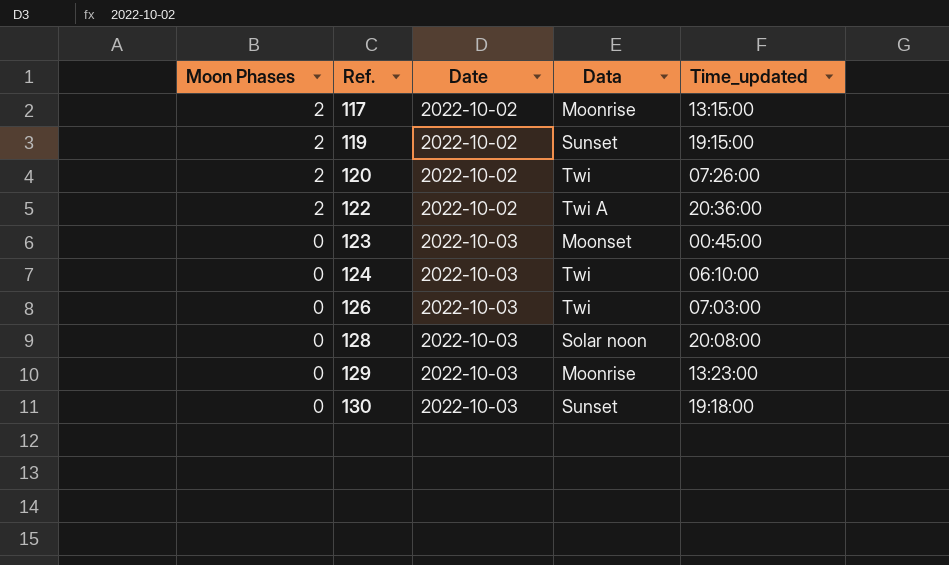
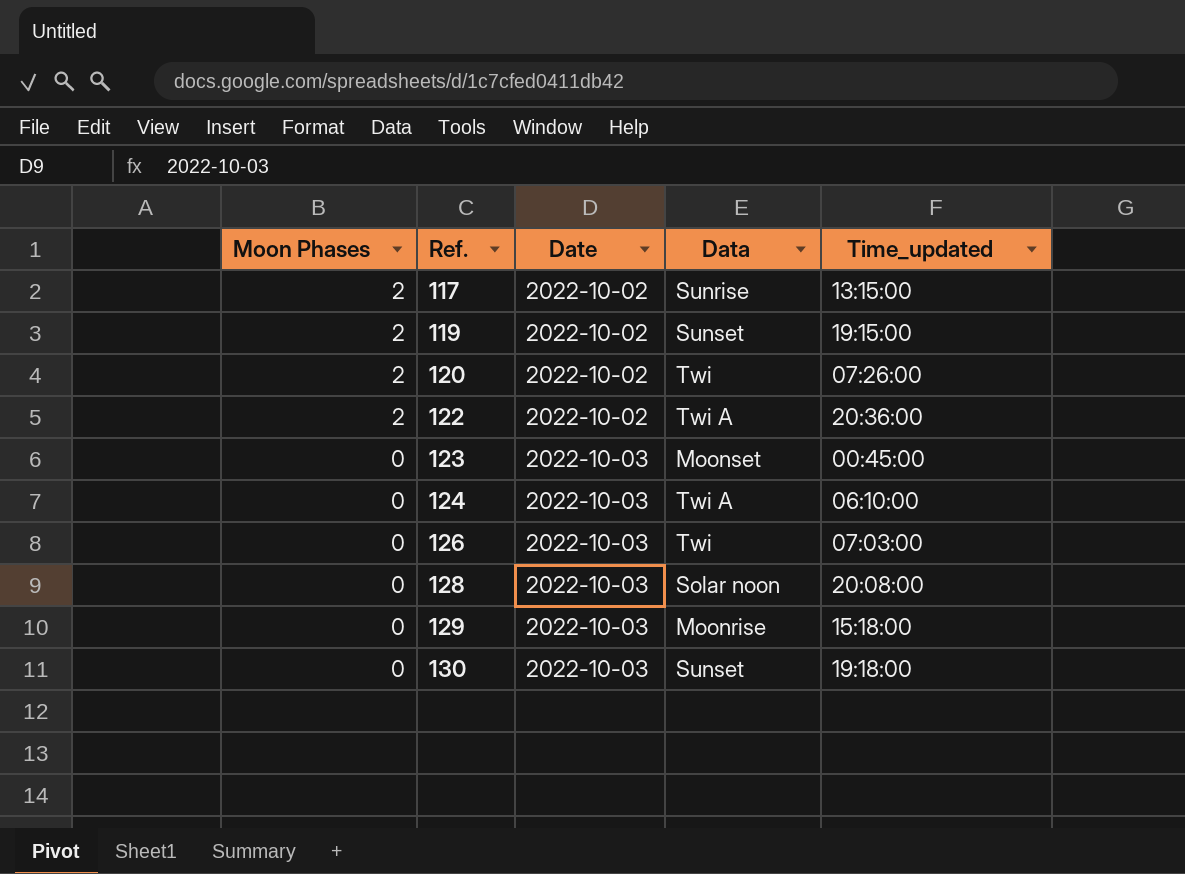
117 | Data: Moonrise -> Sunrise
124 | Data: Twi -> Twi A
129 | Time_updated: 13:23:00 -> 15:18:00

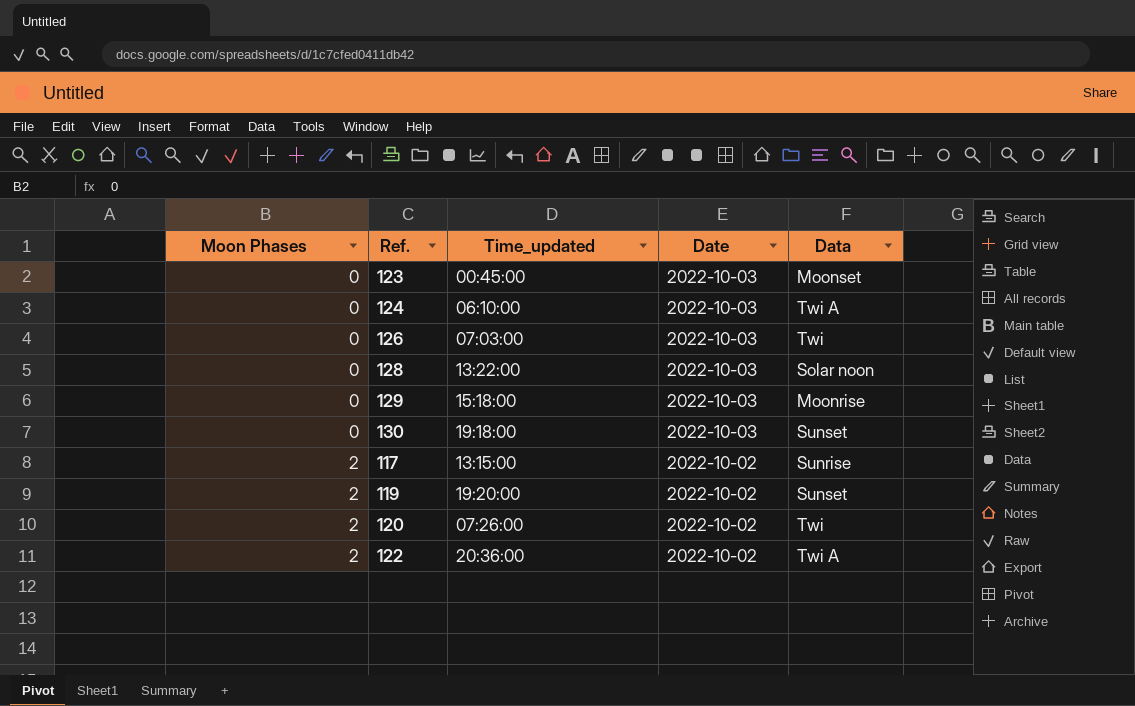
row order: Moon Phases descending -> Moon Phases ascending
column Time_updated | position: 5 -> 3
128 | Time_updated: 20:08:00 -> 13:22:00
119 | Time_updated: 19:15:00 -> 19:20:00

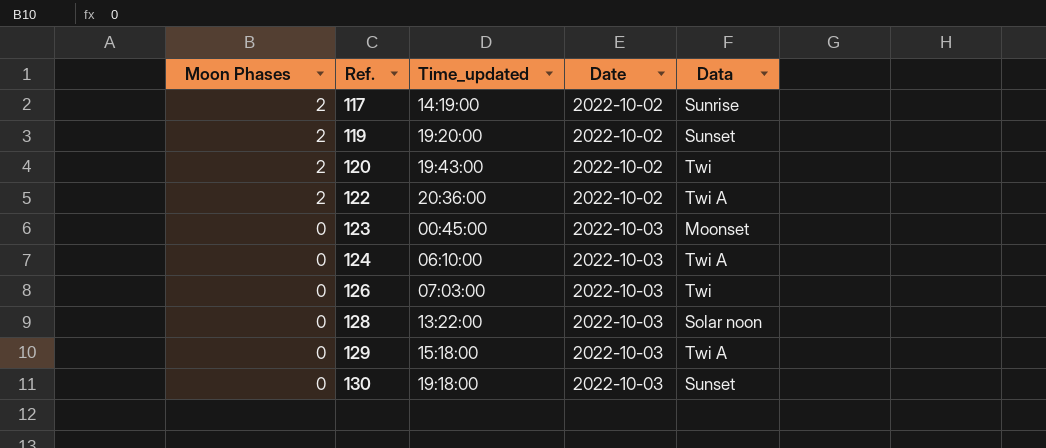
row order: Moon Phases ascending -> Moon Phases descending
117 | Time_updated: 13:15:00 -> 14:19:00
120 | Time_updated: 07:26:00 -> 19:43:00
129 | Data: Moonrise -> Twi A

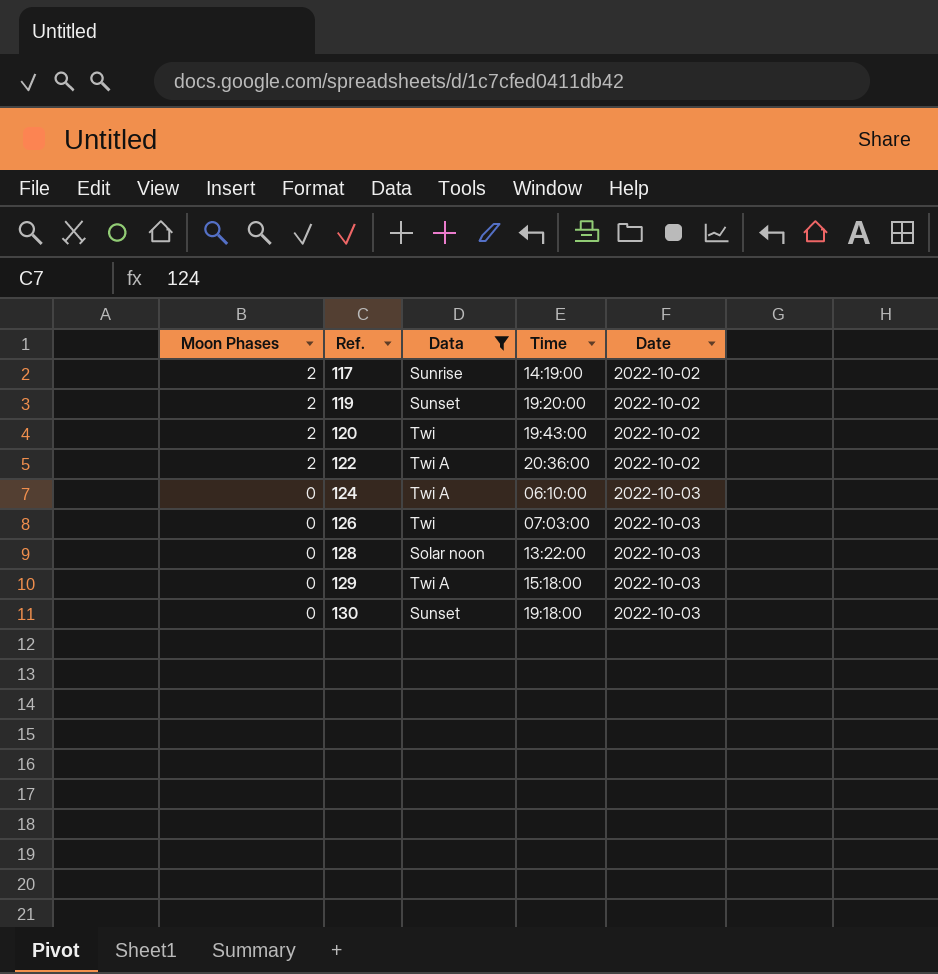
filter: none -> Data != Moonset
column Data | position: 5 -> 3
column name: Time_updated -> Time

